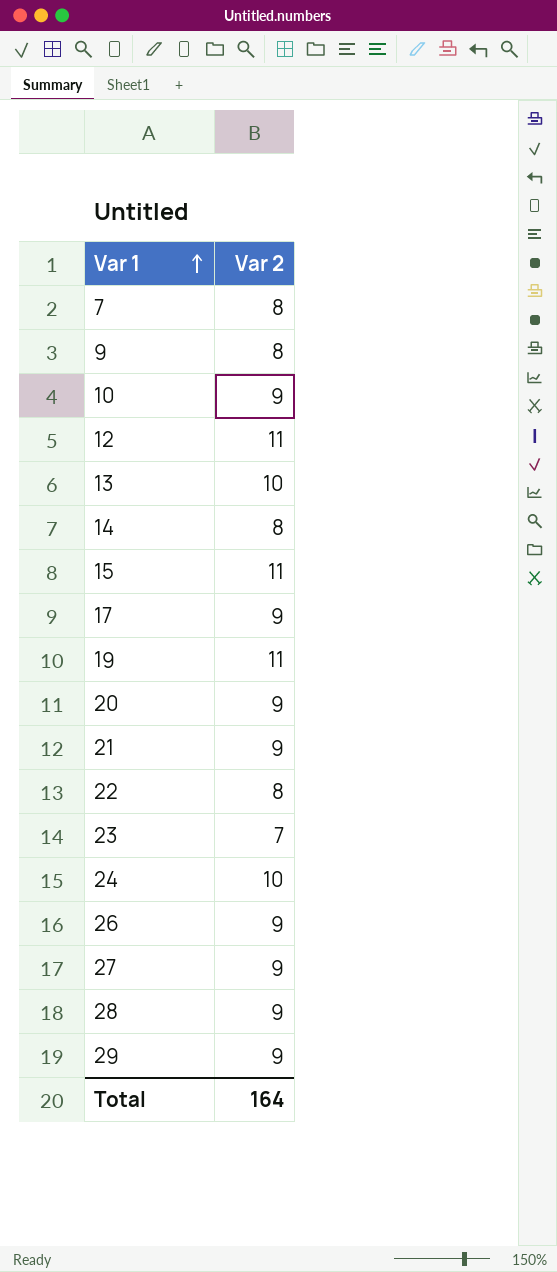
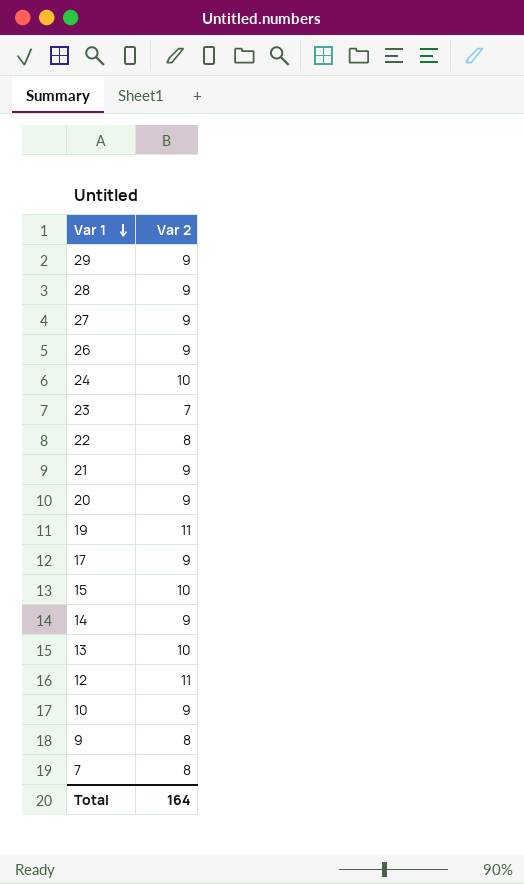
row order: Var 1 ascending -> Var 1 descending
15 | Var 2: 11 -> 10
14 | Var 2: 8 -> 9

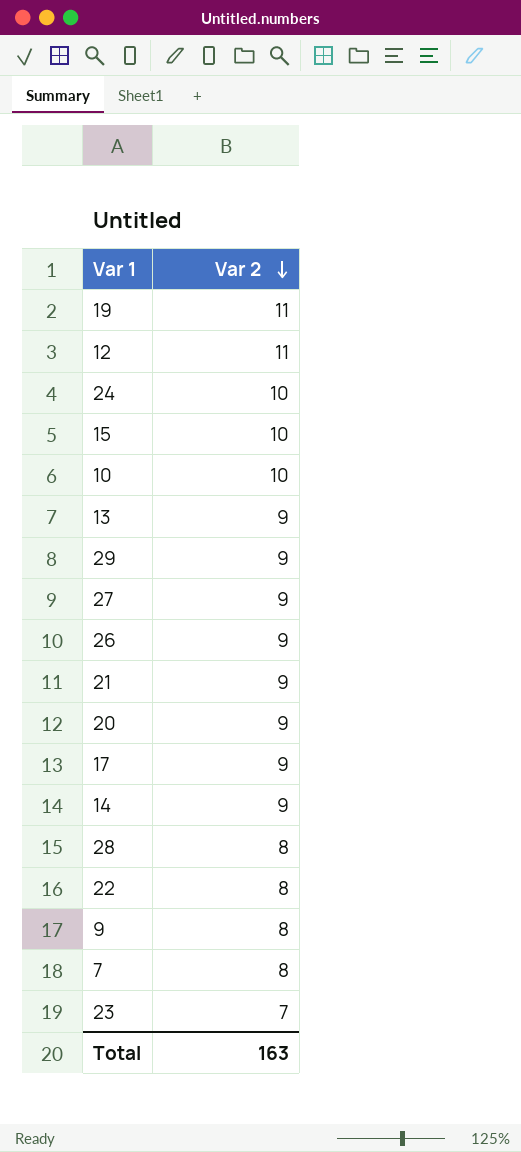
row order: Var 1 descending -> Var 2 descending
10 | Var 2: 9 -> 10
13 | Var 2: 10 -> 9
28 | Var 2: 9 -> 8
Total | Var 2: 164 -> 163

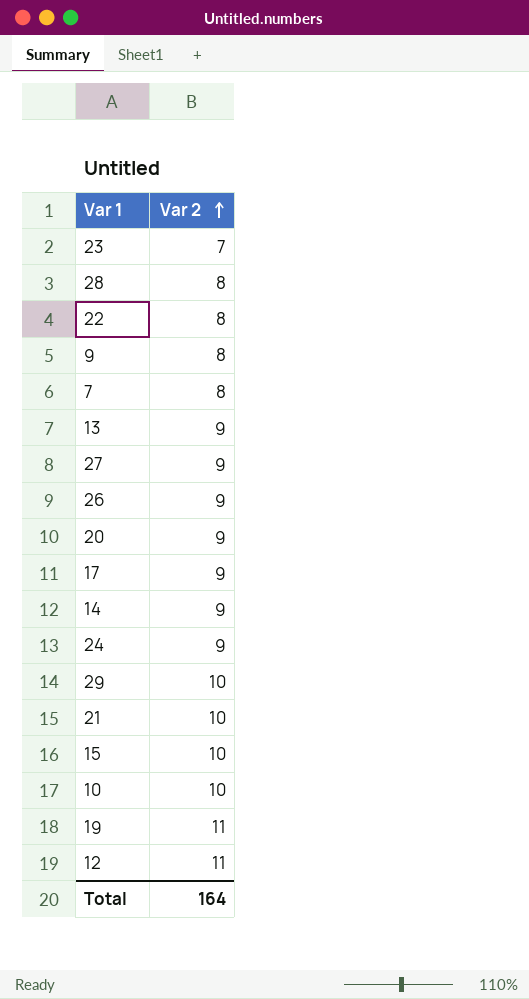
row order: Var 2 descending -> Var 2 ascending
24 | Var 2: 10 -> 9
29 | Var 2: 9 -> 10
21 | Var 2: 9 -> 10
Total | Var 2: 163 -> 164

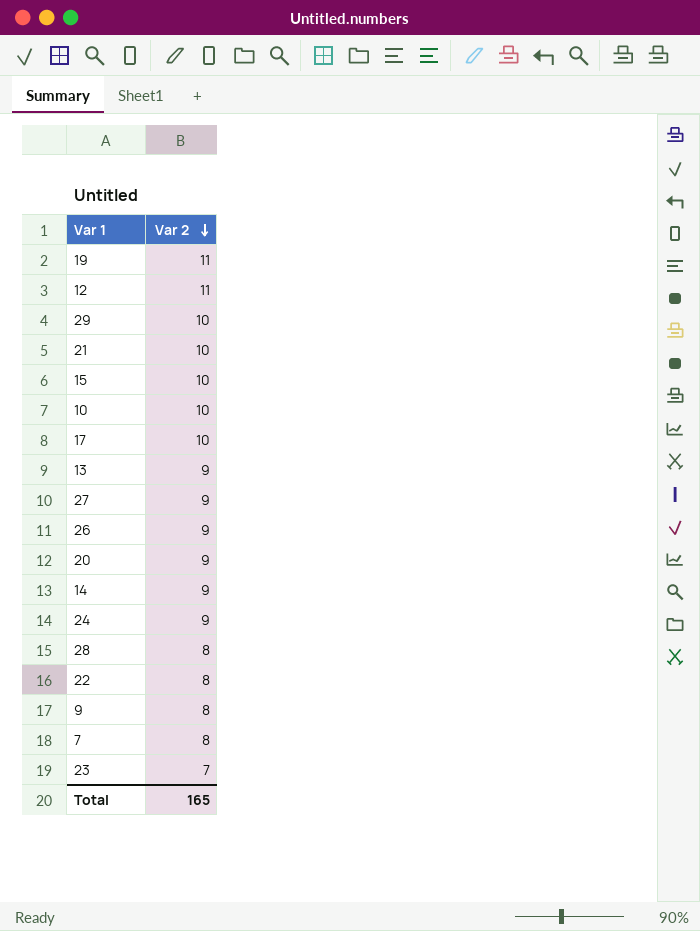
row order: Var 2 ascending -> Var 2 descending
17 | Var 2: 9 -> 10
Total | Var 2: 164 -> 165

